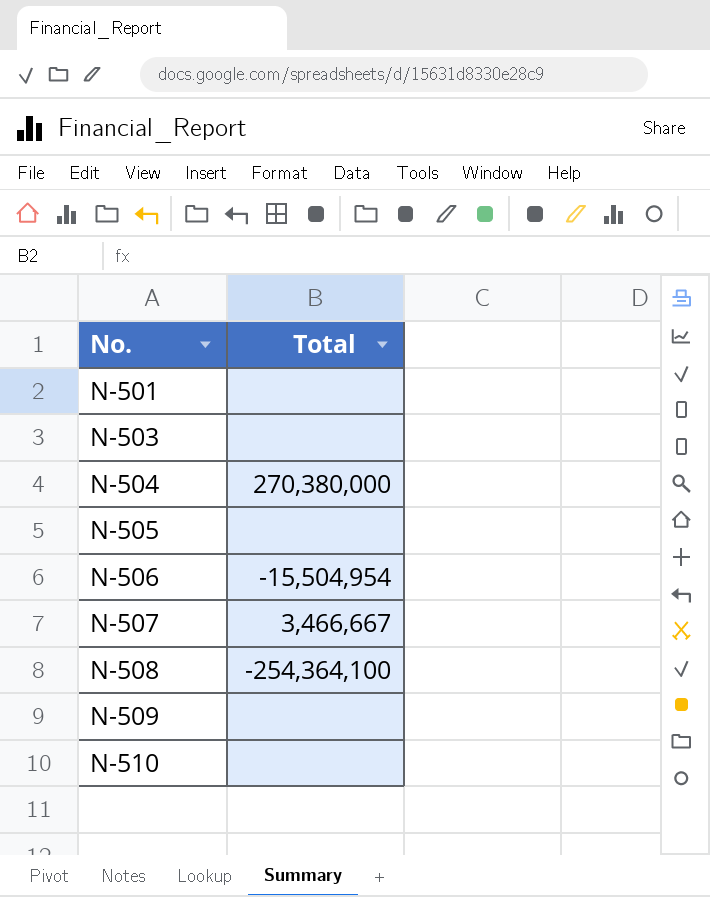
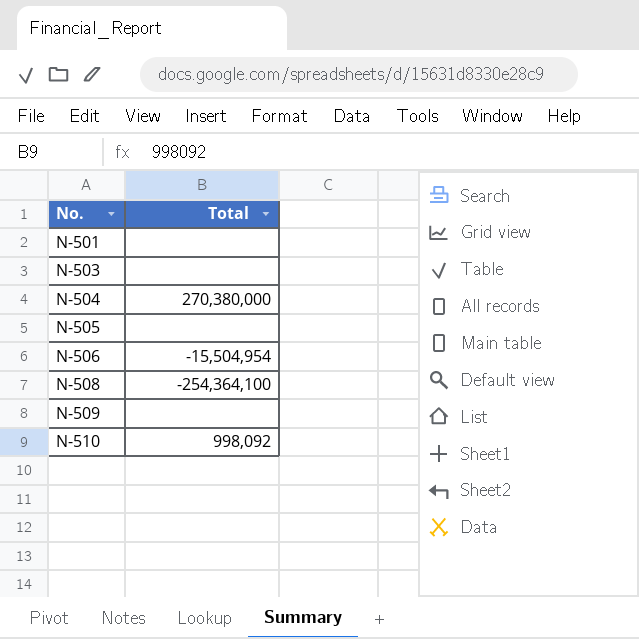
row N-507: 3,466,667 -> none
N-510 | Total: none -> 998,092

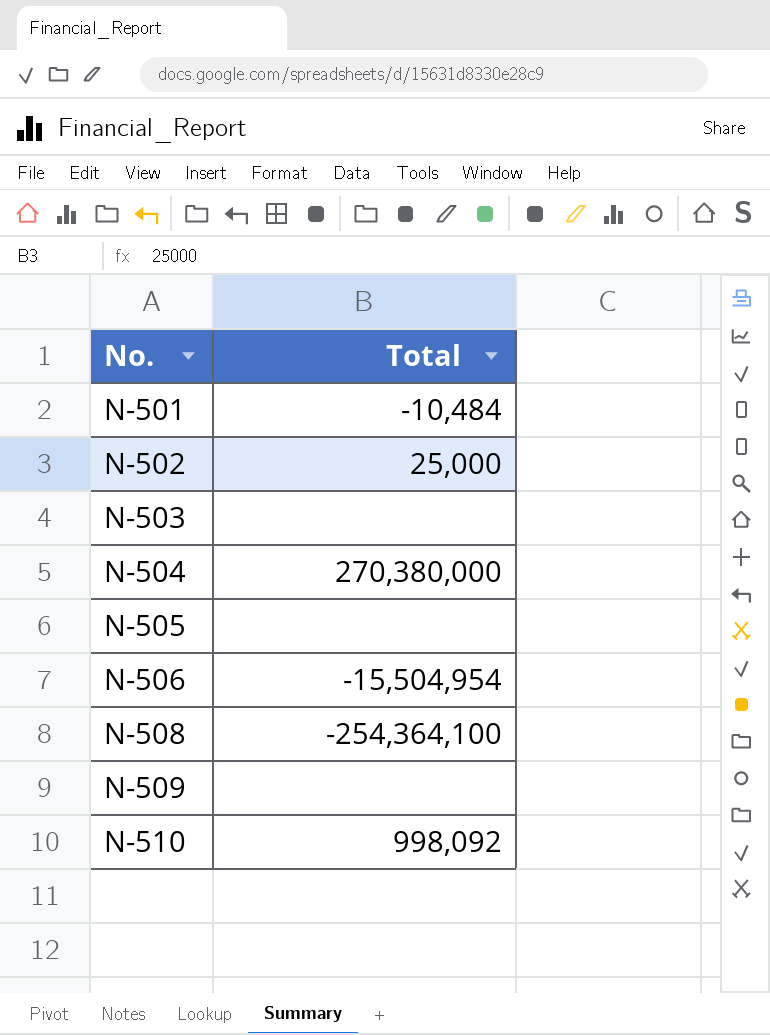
N-501 | Total: none -> -10,484
row N-502: none -> 25,000

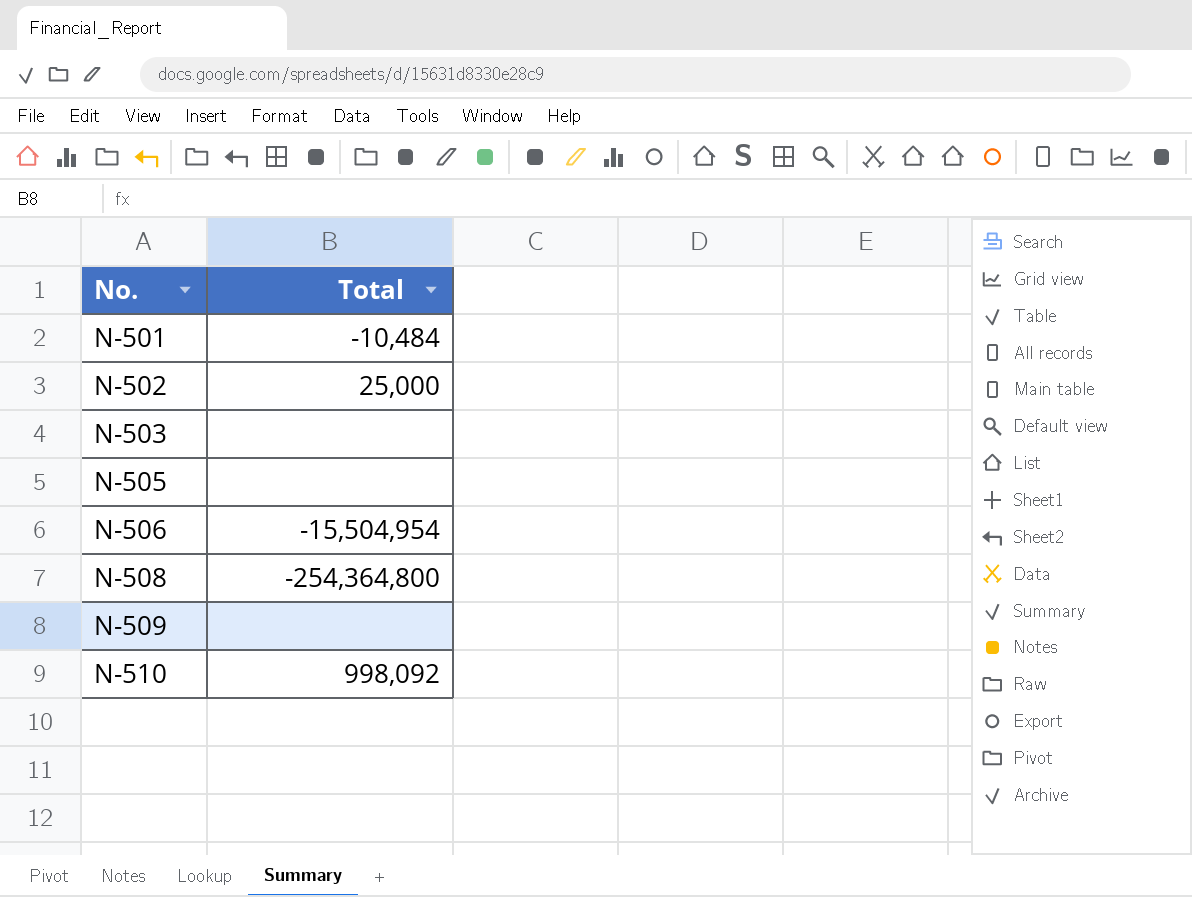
row N-504: 270,380,000 -> none
N-508 | Total: -254,364,100 -> -254,364,800

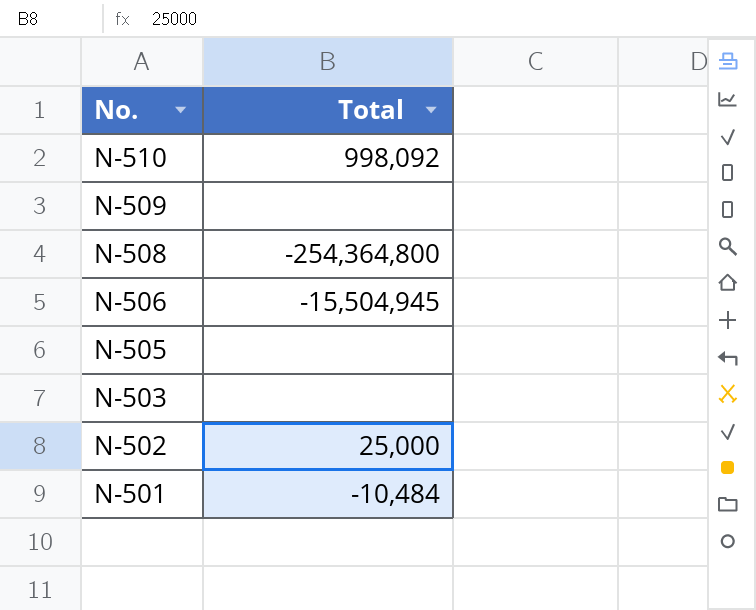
row order: No. ascending -> No. descending
N-506 | Total: -15,504,954 -> -15,504,945

